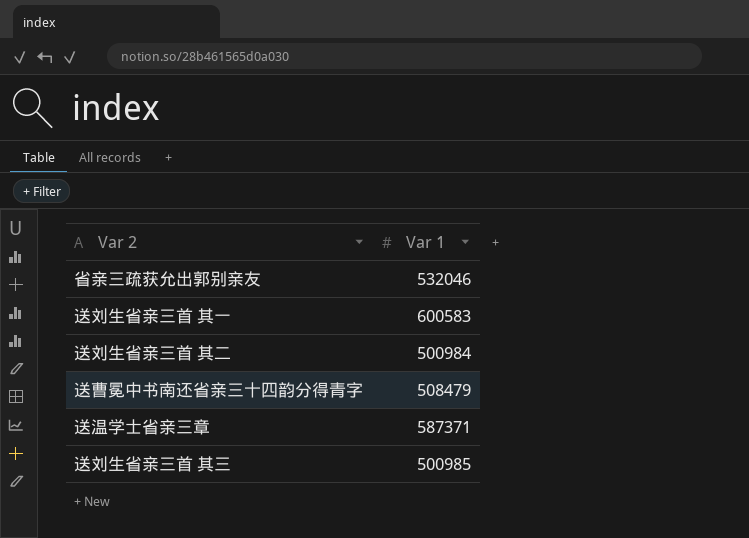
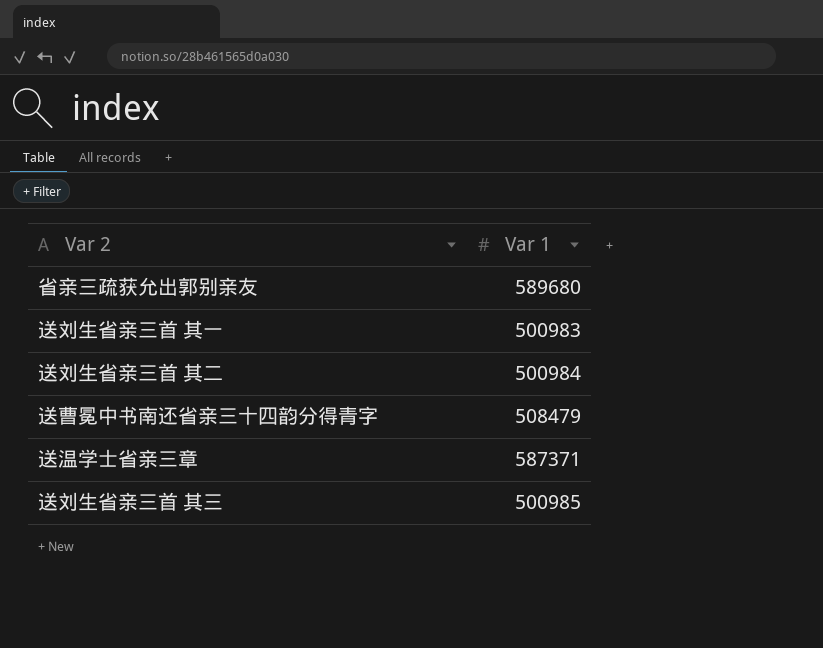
省亲三疏获允出郭别亲友 | Var 1: 532046 -> 589680
送刘生省亲三首 其一 | Var 1: 600583 -> 500983

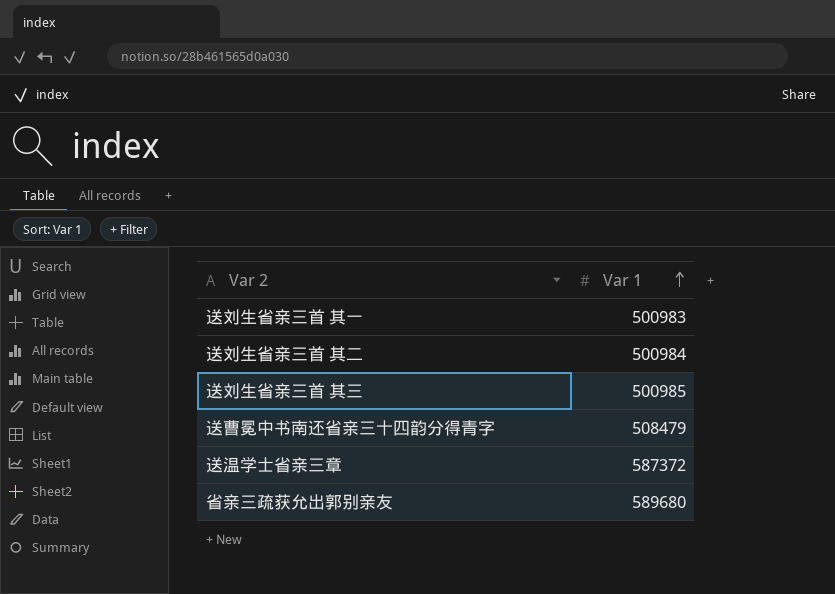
row order: none -> Var 1 ascending
送温学士省亲三章 | Var 1: 587371 -> 587372

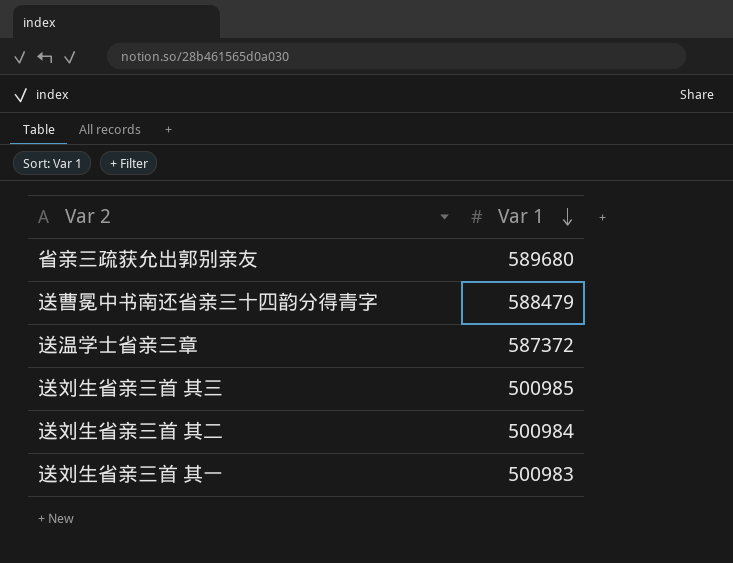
row order: Var 1 ascending -> Var 1 descending
送曹冕中书南还省亲三十四韵分得青字 | Var 1: 508479 -> 588479

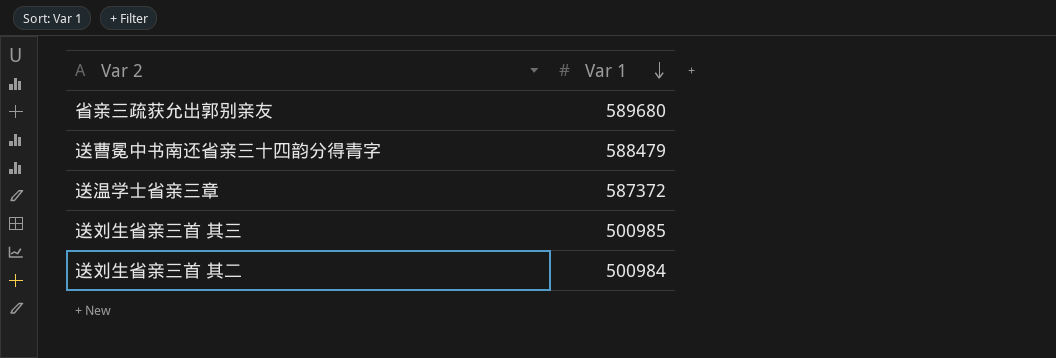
row 送刘生省亲三首 其一: 500983 -> none

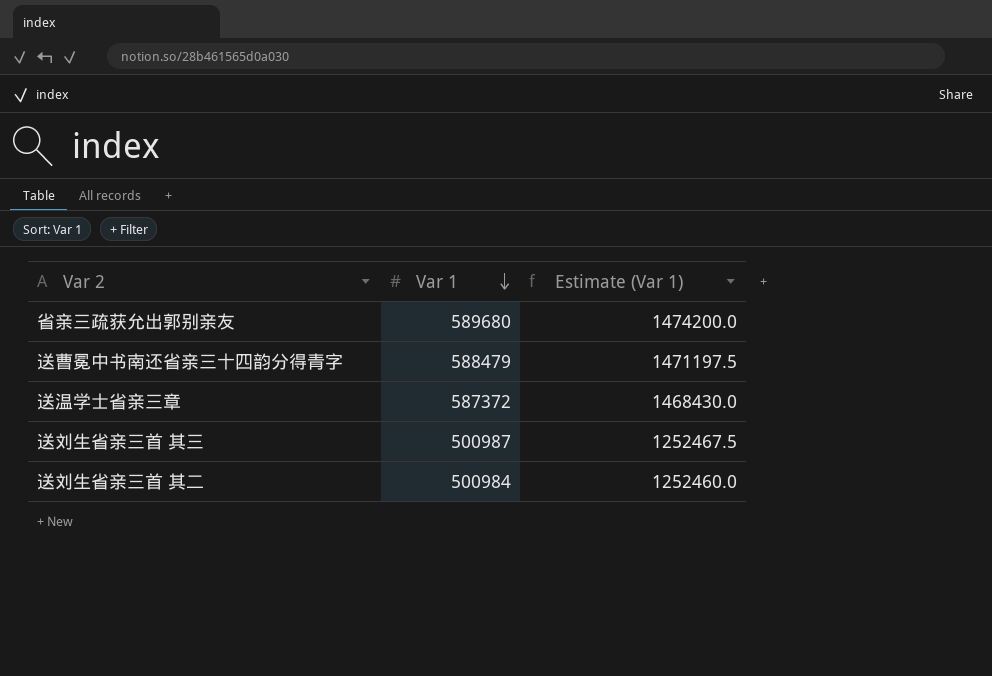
column Estimate (Var 1) | formula: none -> [Var 1] * 2.5
送刘生省亲三首 其三 | Var 1: 500985 -> 500987

